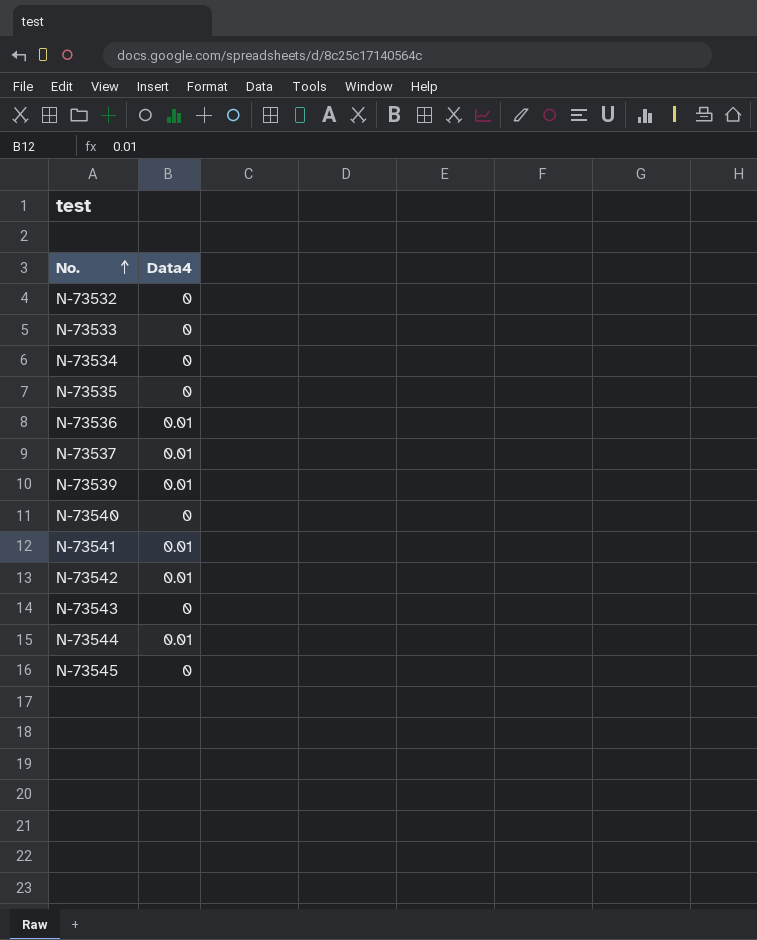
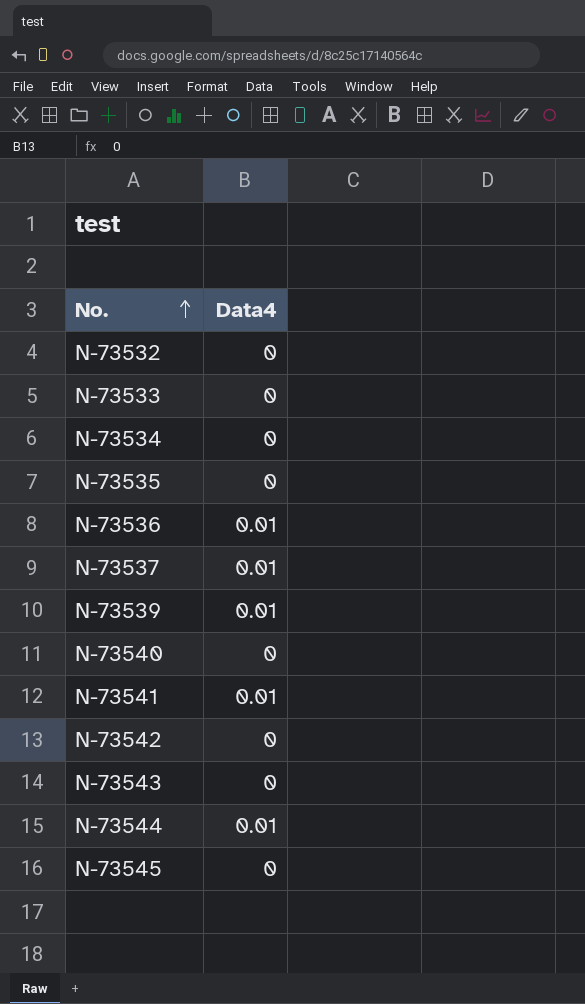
N-73542 | Data4: 0.01 -> 0

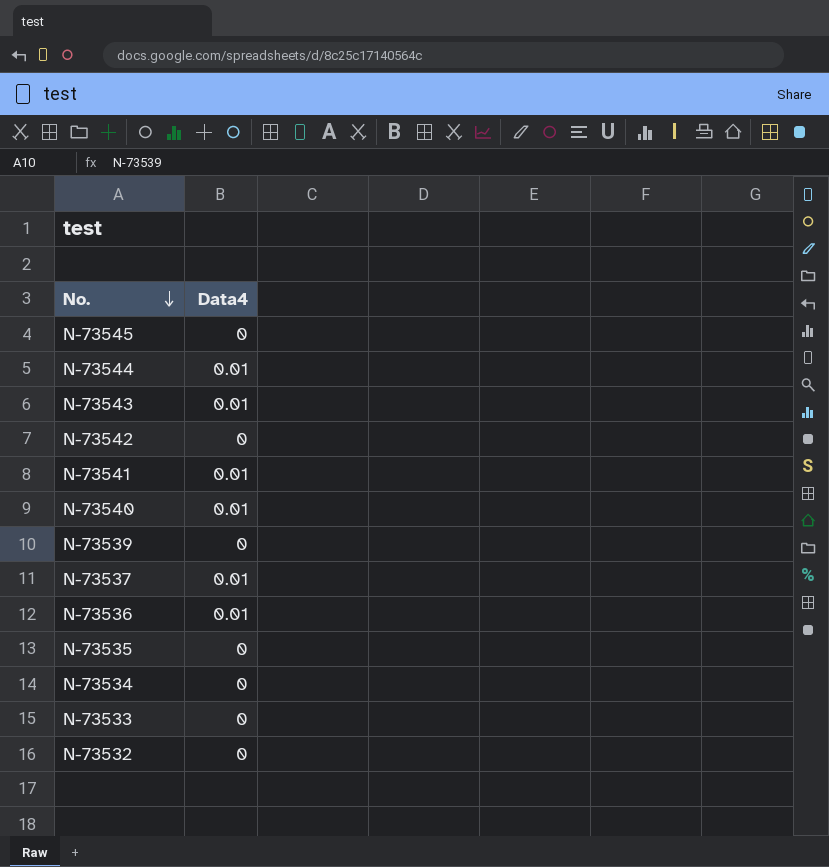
row order: No. ascending -> No. descending
N-73543 | Data4: 0 -> 0.01
N-73540 | Data4: 0 -> 0.01
N-73539 | Data4: 0.01 -> 0

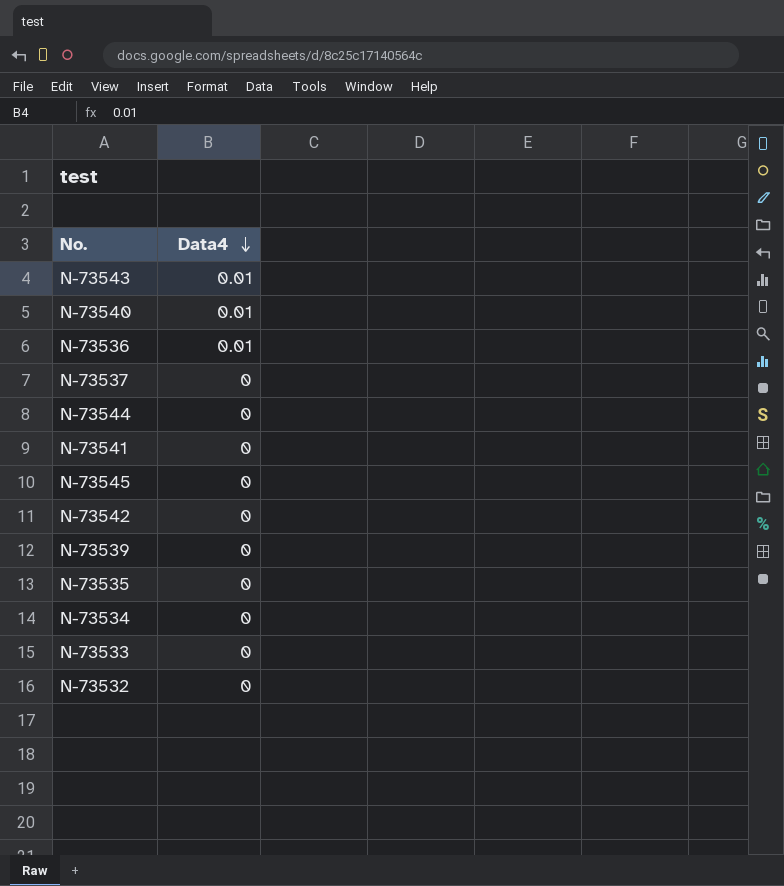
row order: No. descending -> Data4 descending
N-73537 | Data4: 0.01 -> 0
N-73544 | Data4: 0.01 -> 0
N-73541 | Data4: 0.01 -> 0

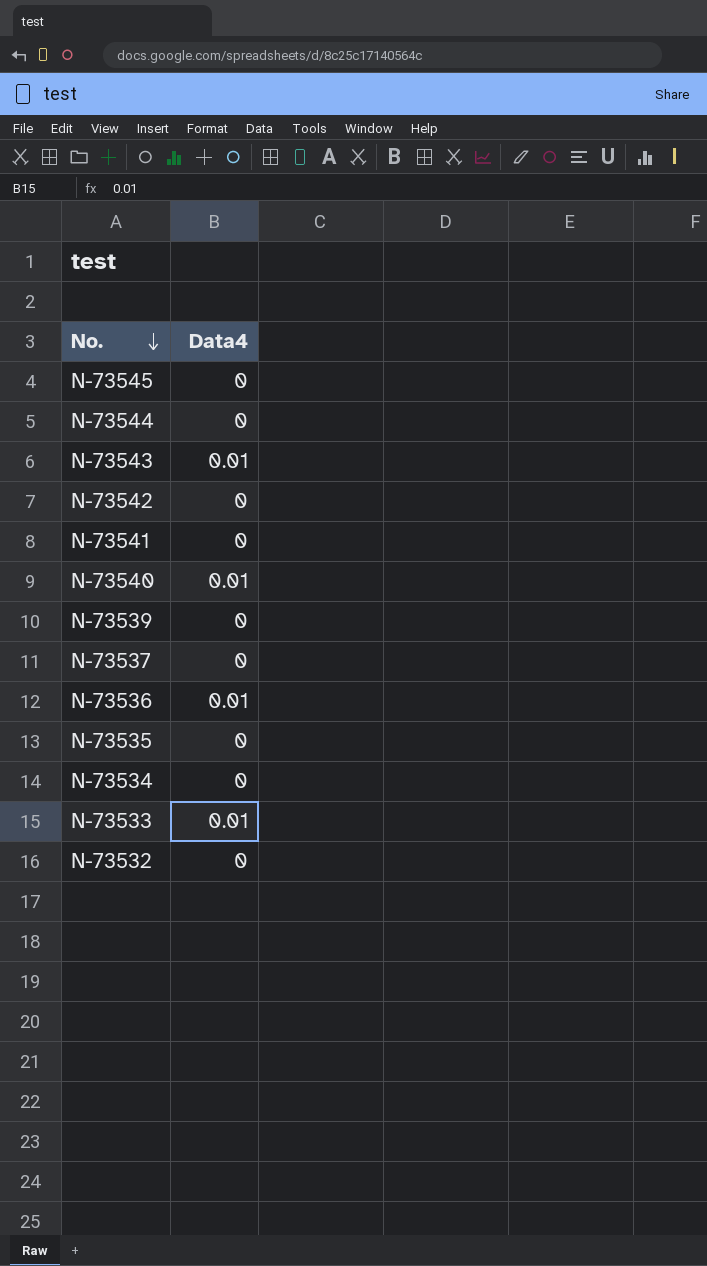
row order: Data4 descending -> No. descending
N-73533 | Data4: 0 -> 0.01

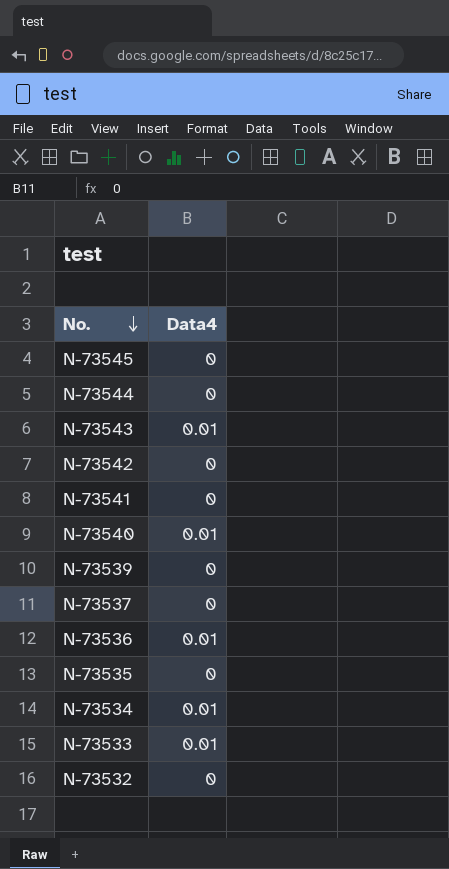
N-73534 | Data4: 0 -> 0.01

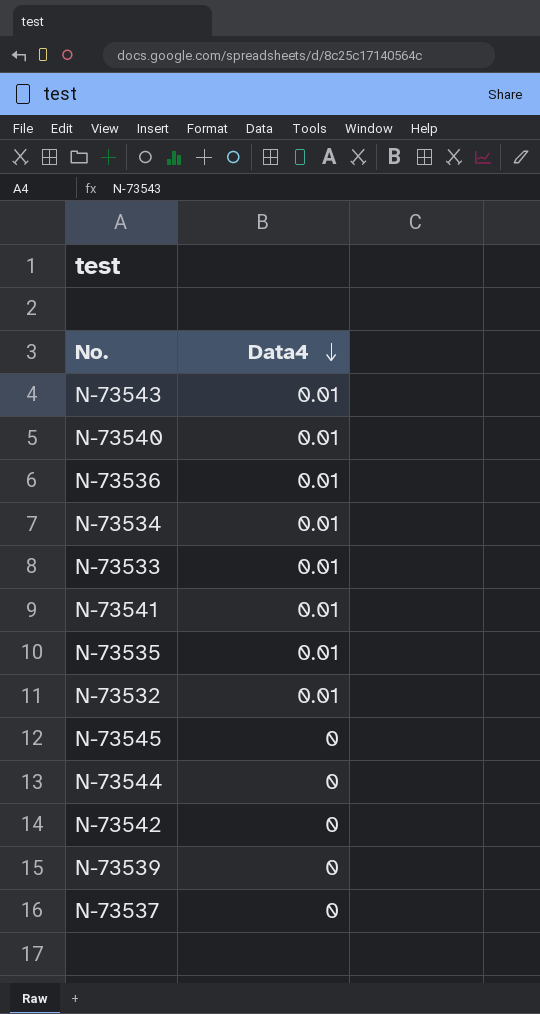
row order: No. descending -> Data4 descending
N-73541 | Data4: 0 -> 0.01
N-73535 | Data4: 0 -> 0.01
N-73532 | Data4: 0 -> 0.01

